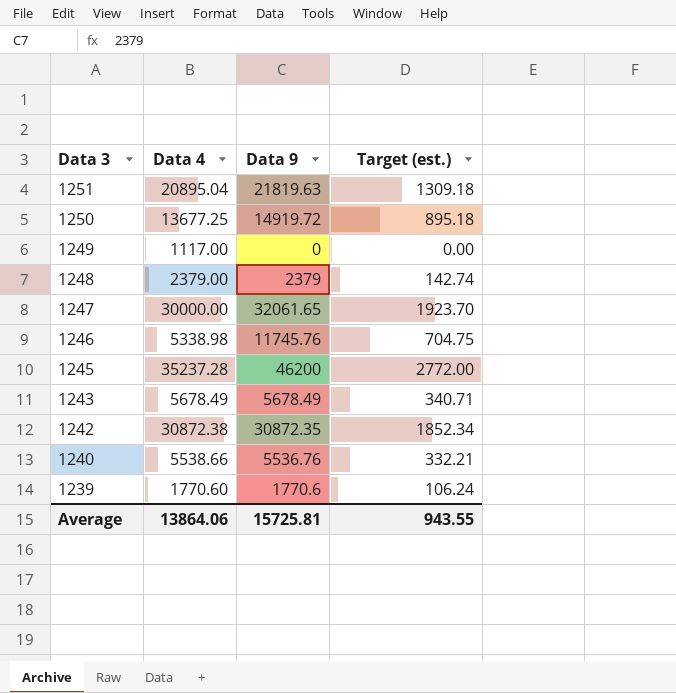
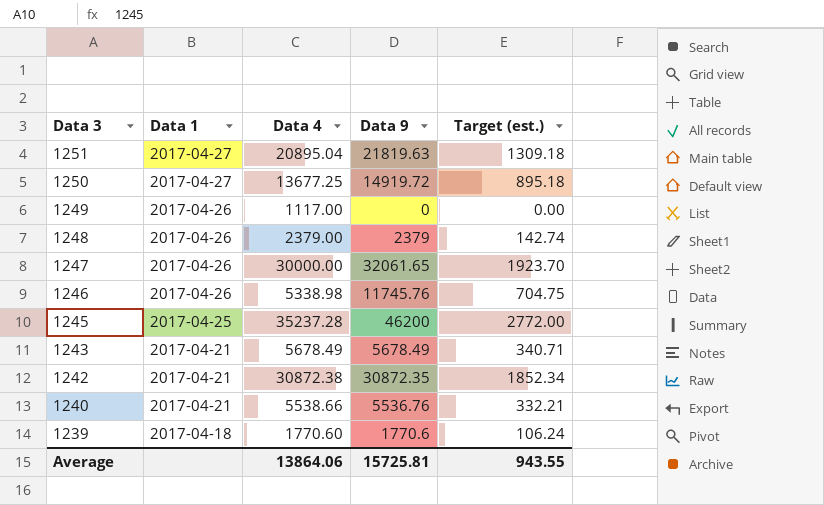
column Data 1 | position: none -> 2

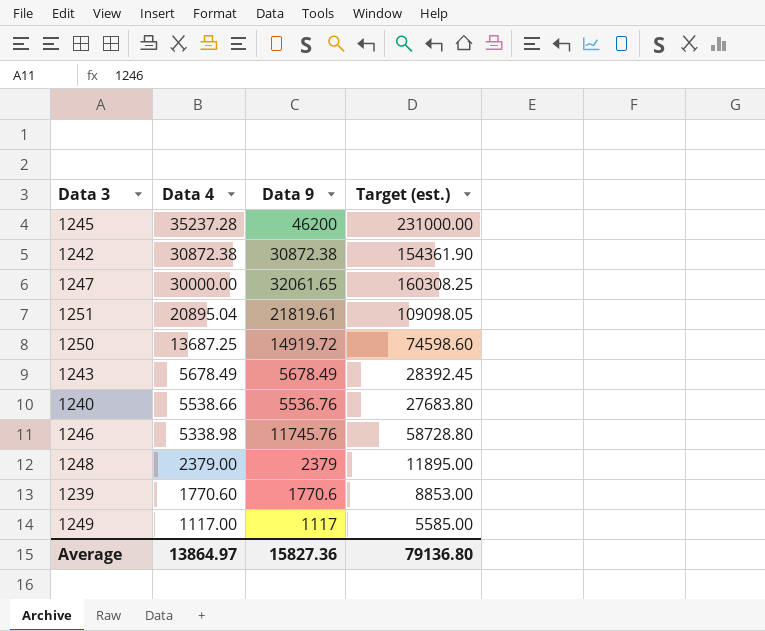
row order: Data 3 descending -> Data 4 descending
column Data 1 | position: 2 -> none
column Target (est.) | formula: [Data 9] * 0.06 -> [Data 9] * 5
1242 | Data 9: 30872.35 -> 30872.38
1251 | Data 9: 21819.63 -> 21819.61
1250 | Data 4: 13677.25 -> 13687.25
1249 | Data 9: 0 -> 1117
Average | Data 4: 13864.06 -> 13864.97
Average | Data 9: 15725.81 -> 15827.36
Average | Target (est.): 943.55 -> 79136.80

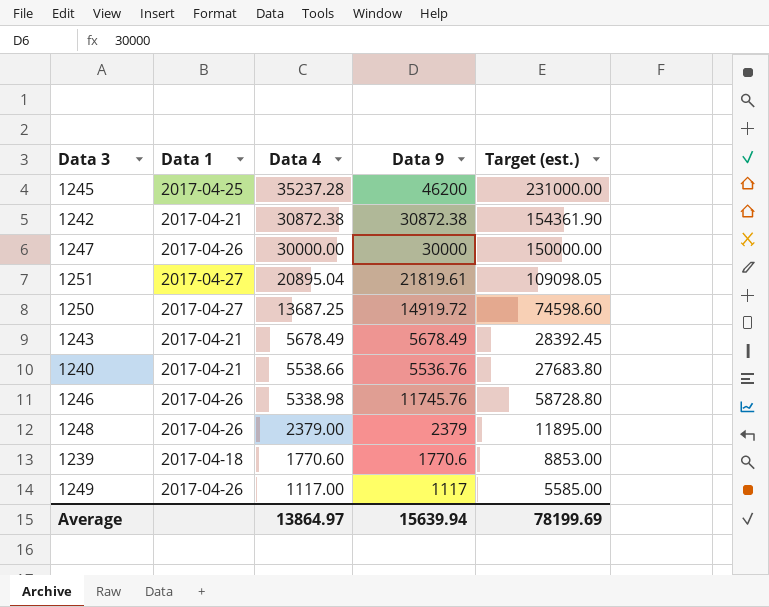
column Data 1 | position: none -> 2
1247 | Data 9: 32061.65 -> 30000
1247 | Target (est.): 160308.25 -> 150000.00
Average | Data 9: 15827.36 -> 15639.94
Average | Target (est.): 79136.80 -> 78199.69

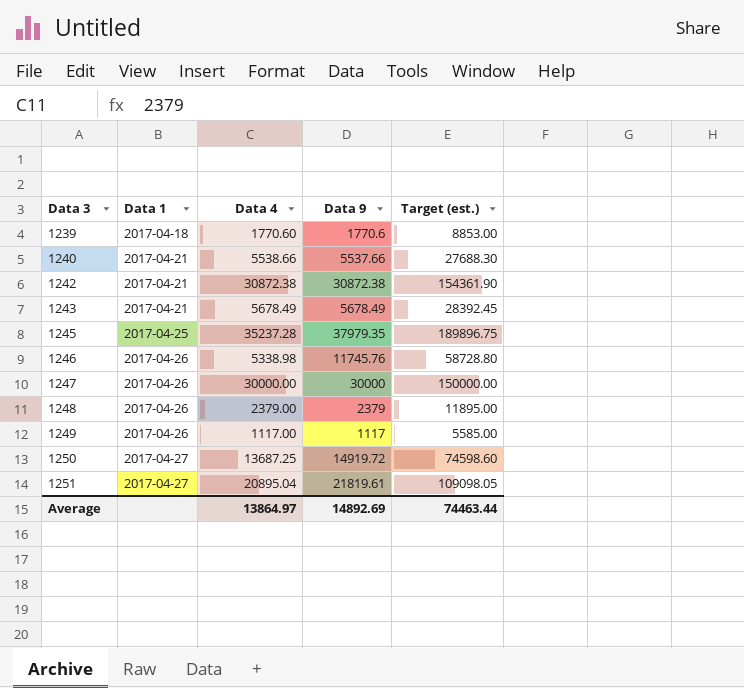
row order: Data 4 descending -> Data 3 ascending
1240 | Data 9: 5536.76 -> 5537.66
1240 | Target (est.): 27683.80 -> 27688.30
1245 | Data 9: 46200 -> 37979.35
1245 | Target (est.): 231000.00 -> 189896.75
Average | Data 9: 15639.94 -> 14892.69
Average | Target (est.): 78199.69 -> 74463.44

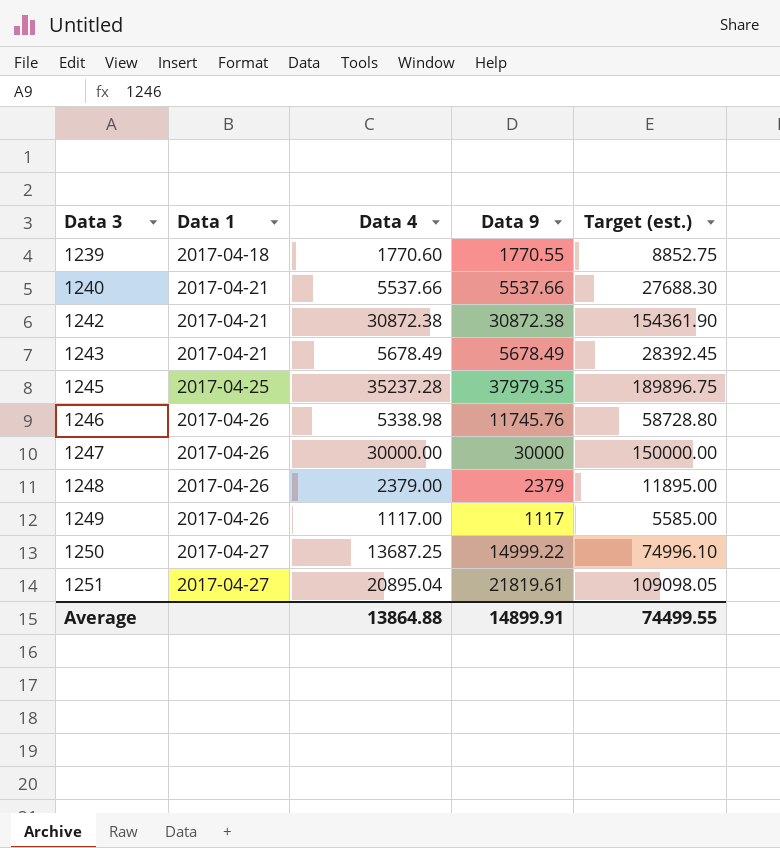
1239 | Data 9: 1770.6 -> 1770.55
1239 | Target (est.): 8853.00 -> 8852.75
1240 | Data 4: 5538.66 -> 5537.66
1250 | Data 9: 14919.72 -> 14999.22
1250 | Target (est.): 74598.60 -> 74996.10
Average | Data 4: 13864.97 -> 13864.88
Average | Data 9: 14892.69 -> 14899.91
Average | Target (est.): 74463.44 -> 74499.55

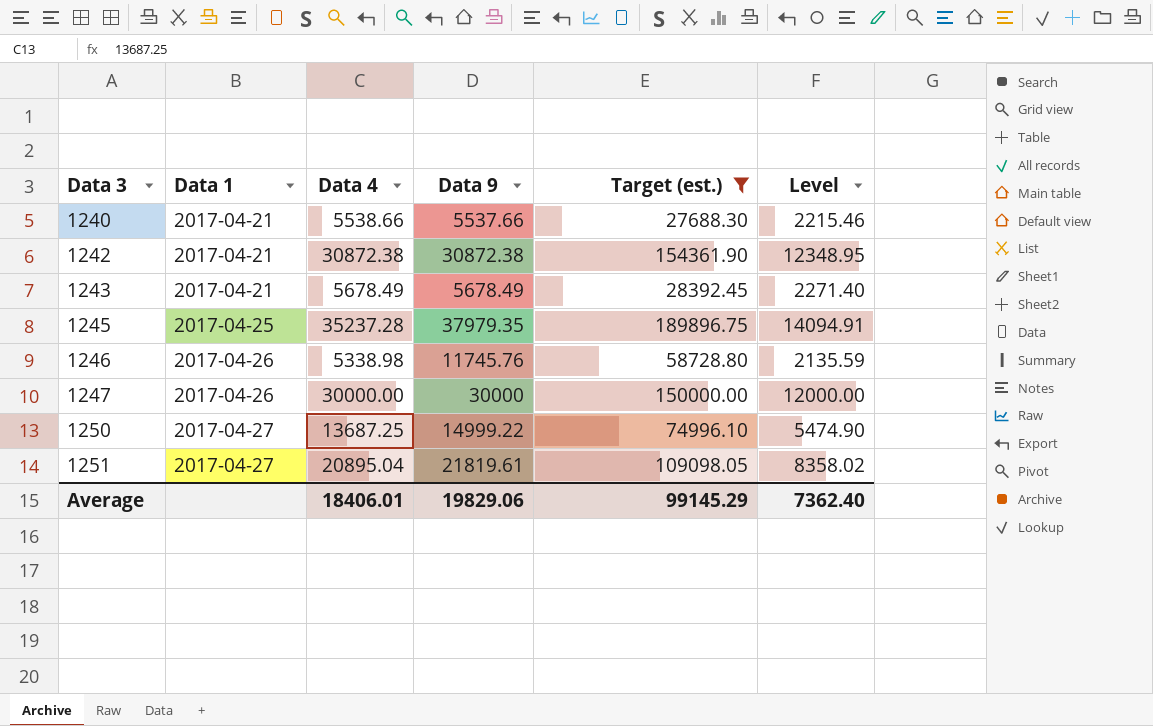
filter: none -> Target (est.) >= 27688.30
column Level | formula: none -> [Data 4] * 0.4
1240 | Data 4: 5537.66 -> 5538.66
Average | Data 4: 13864.88 -> 18406.01
Average | Data 9: 14899.91 -> 19829.06
Average | Target (est.): 74499.55 -> 99145.29

